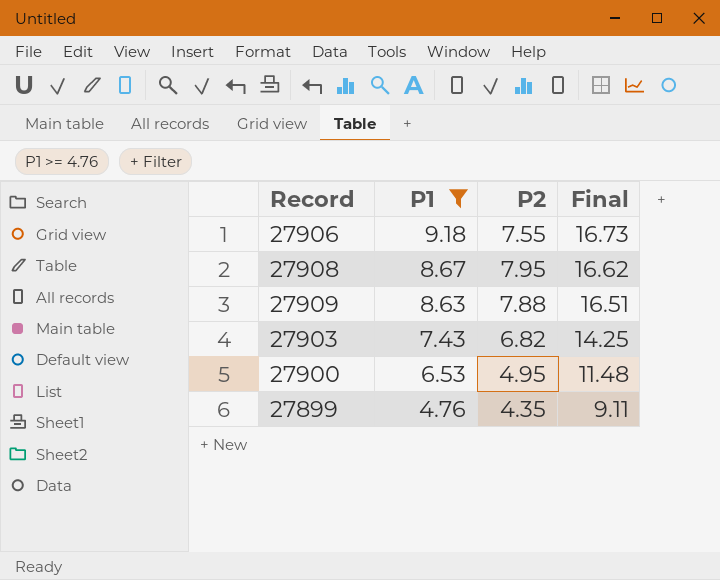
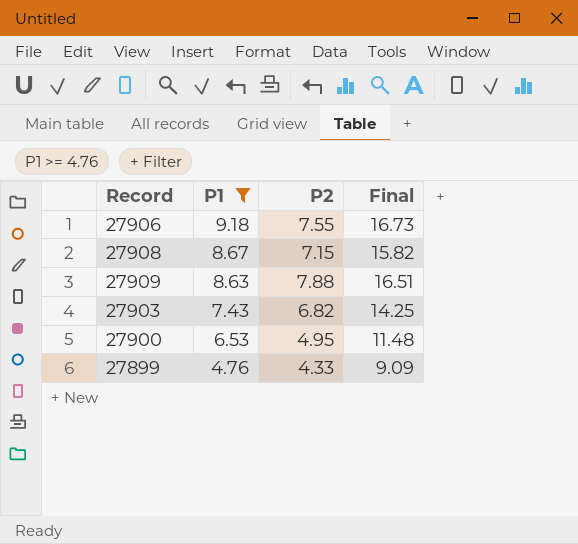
27908 | P2: 7.95 -> 7.15
27908 | Final: 16.62 -> 15.82
27899 | P2: 4.35 -> 4.33
27899 | Final: 9.11 -> 9.09

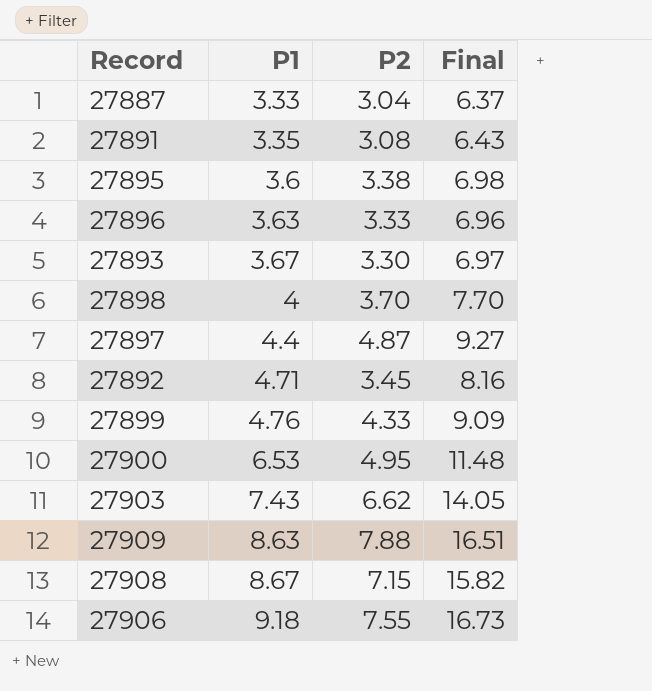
filter: P1 >= 4.76 -> none
row order: P1 descending -> P1 ascending
27903 | P2: 6.82 -> 6.62
27903 | Final: 14.25 -> 14.05

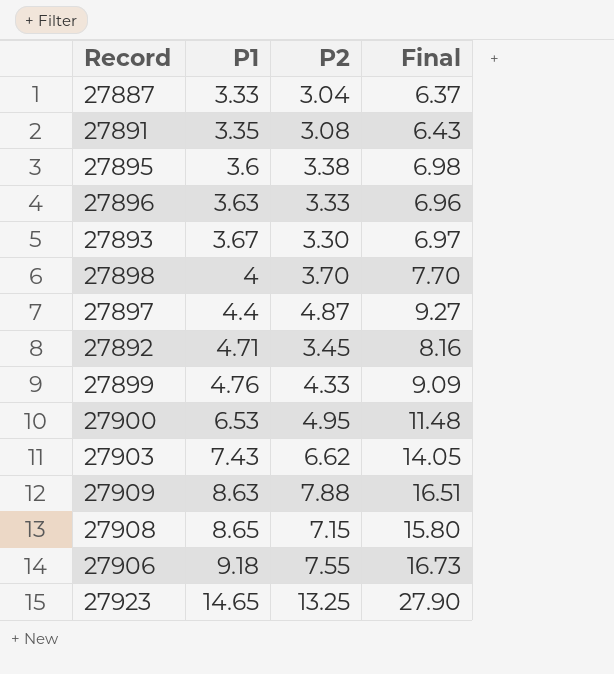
27908 | P1: 8.67 -> 8.65
27908 | Final: 15.82 -> 15.80
row 27923: none -> 14.65 | 13.25 | 27.90

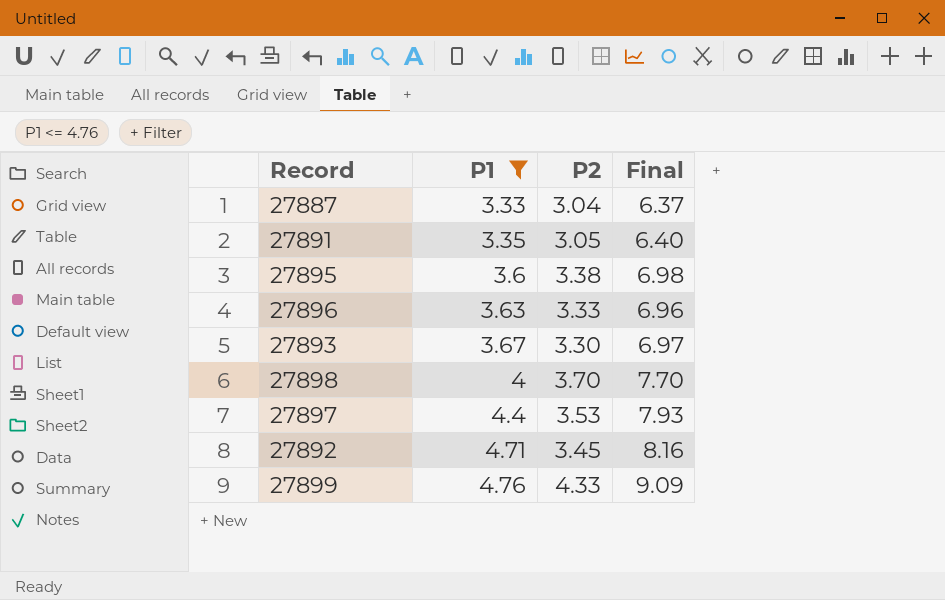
filter: none -> P1 <= 4.76
27891 | P2: 3.08 -> 3.05
27891 | Final: 6.43 -> 6.40
27897 | P2: 4.87 -> 3.53
27897 | Final: 9.27 -> 7.93

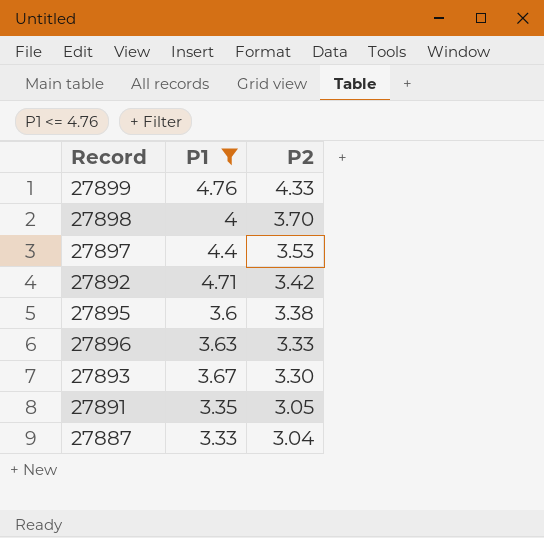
row order: P1 ascending -> P2 descending
column Final | formula: [P1] + [P2] -> none
27892 | P2: 3.45 -> 3.42

